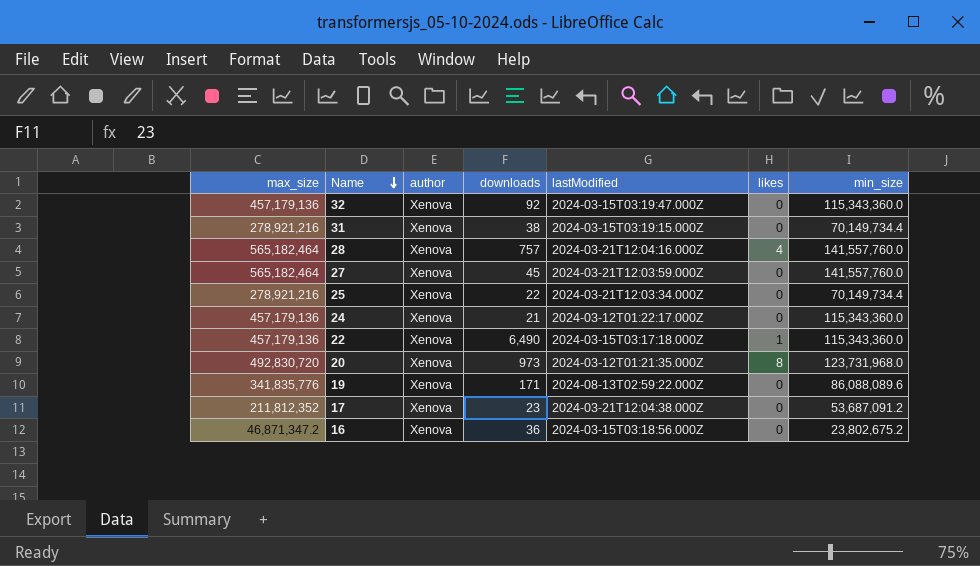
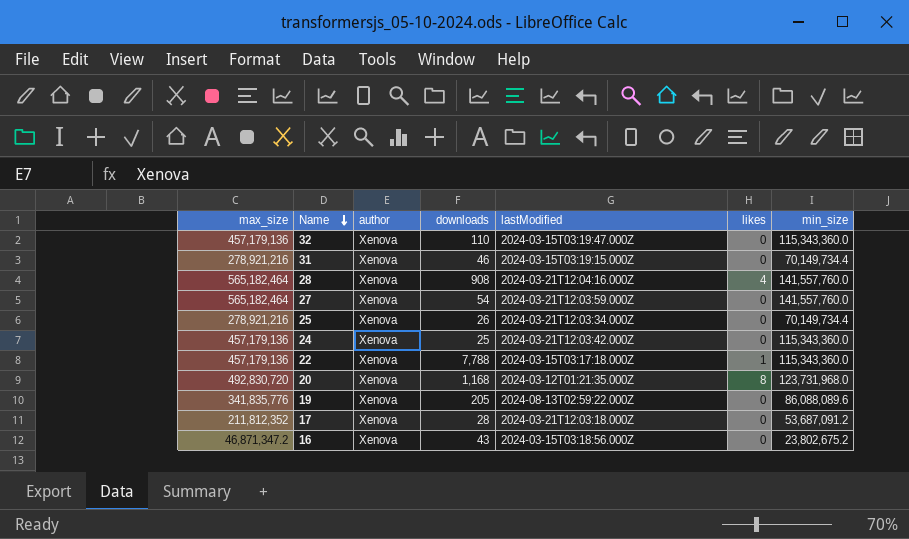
32 | downloads: 92 -> 110
31 | downloads: 38 -> 46
28 | downloads: 757 -> 908
27 | downloads: 45 -> 54
25 | downloads: 22 -> 26
24 | downloads: 21 -> 25
24 | lastModified: 2024-03-12T01:22:17.000Z -> 2024-03-21T12:03:42.000Z
22 | downloads: 6,490 -> 7,788
20 | downloads: 973 -> 1,168
19 | downloads: 171 -> 205
17 | downloads: 23 -> 28
17 | lastModified: 2024-03-21T12:04:38.000Z -> 2024-03-21T12:03:18.000Z
16 | downloads: 36 -> 43

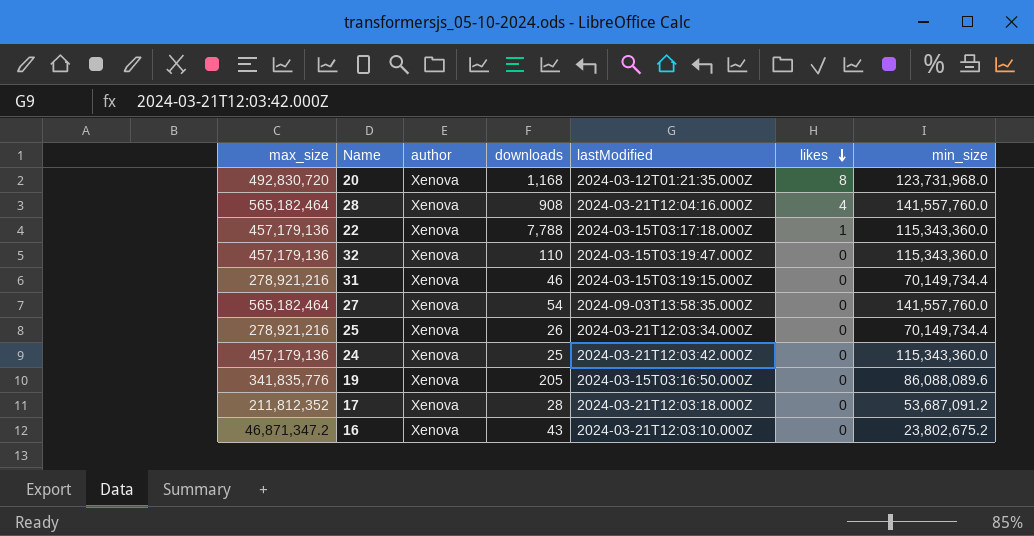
row order: Name descending -> likes descending
27 | lastModified: 2024-03-21T12:03:59.000Z -> 2024-09-03T13:58:35.000Z
19 | lastModified: 2024-08-13T02:59:22.000Z -> 2024-03-15T03:16:50.000Z
16 | lastModified: 2024-03-15T03:18:56.000Z -> 2024-03-21T12:03:10.000Z

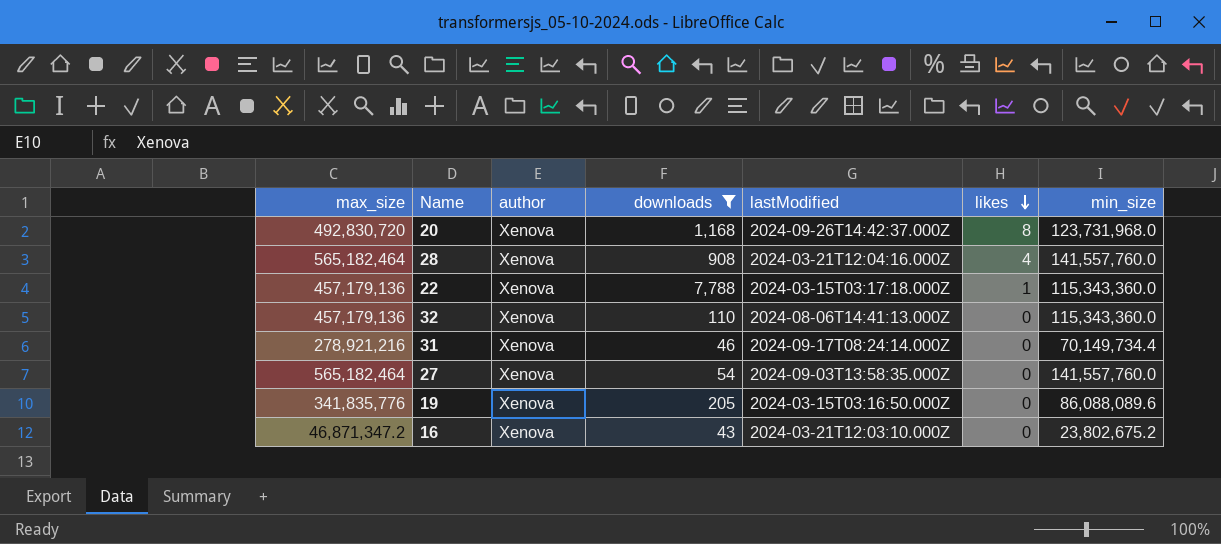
filter: none -> downloads >= 43
20 | lastModified: 2024-03-12T01:21:35.000Z -> 2024-09-26T14:42:37.000Z
32 | lastModified: 2024-03-15T03:19:47.000Z -> 2024-08-06T14:41:13.000Z
31 | lastModified: 2024-03-15T03:19:15.000Z -> 2024-09-17T08:24:14.000Z

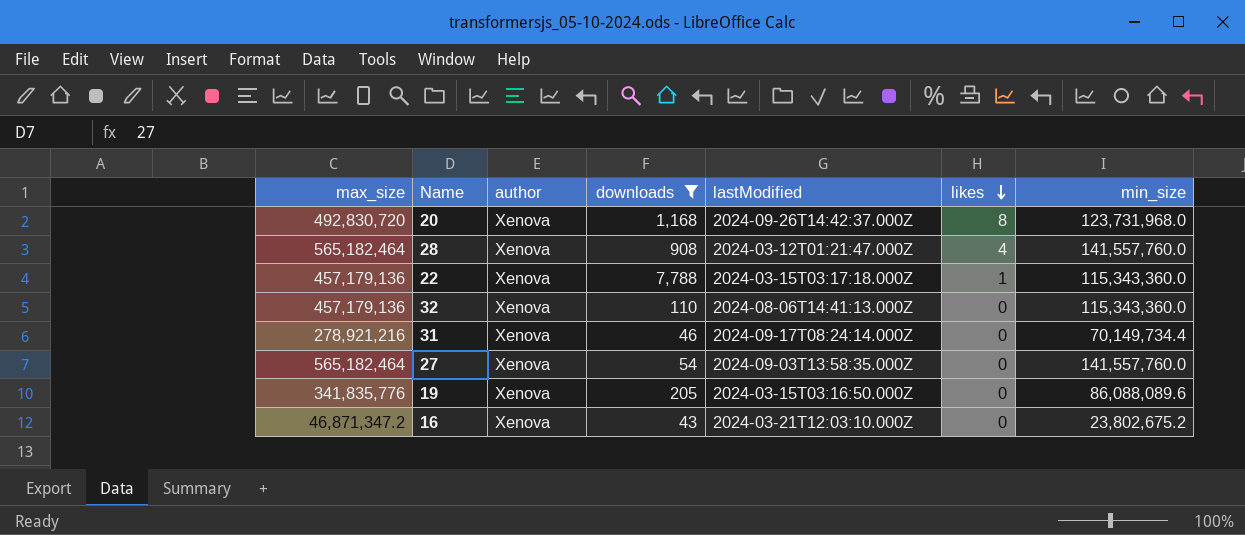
28 | lastModified: 2024-03-21T12:04:16.000Z -> 2024-03-12T01:21:47.000Z

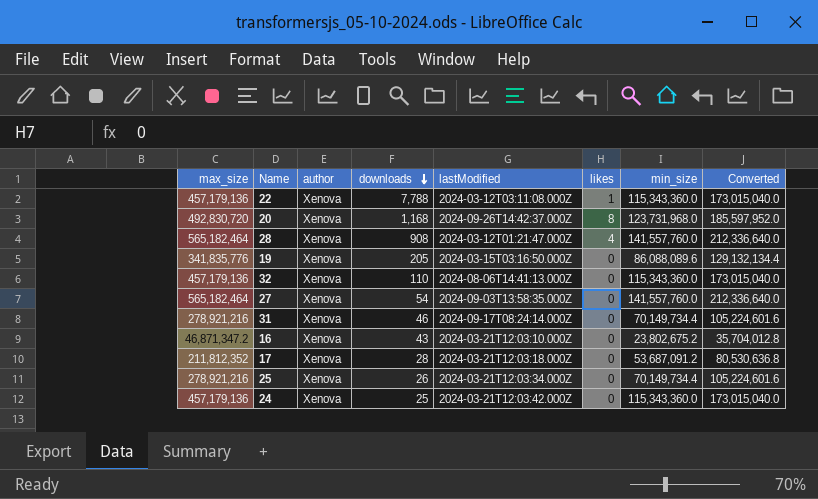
filter: downloads >= 43 -> none
row order: likes descending -> downloads descending
column Converted | formula: none -> [min_size] * 1.5
22 | lastModified: 2024-03-15T03:17:18.000Z -> 2024-03-12T03:11:08.000Z

